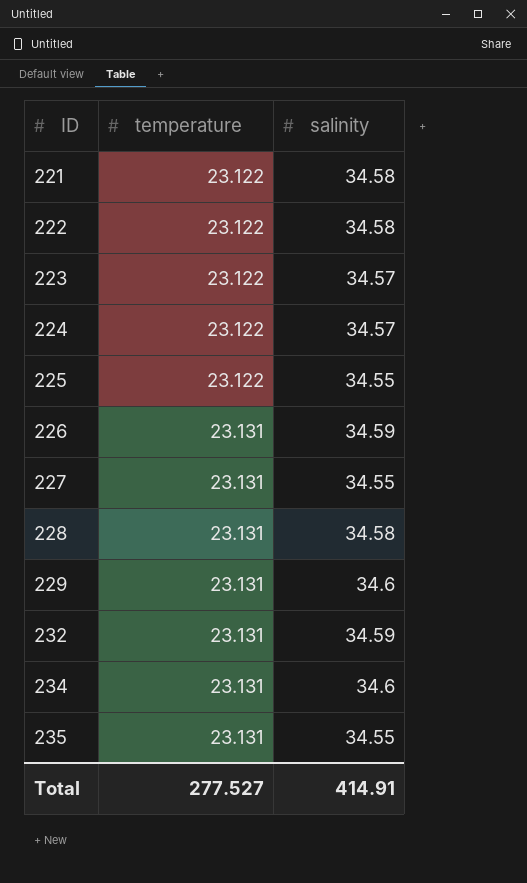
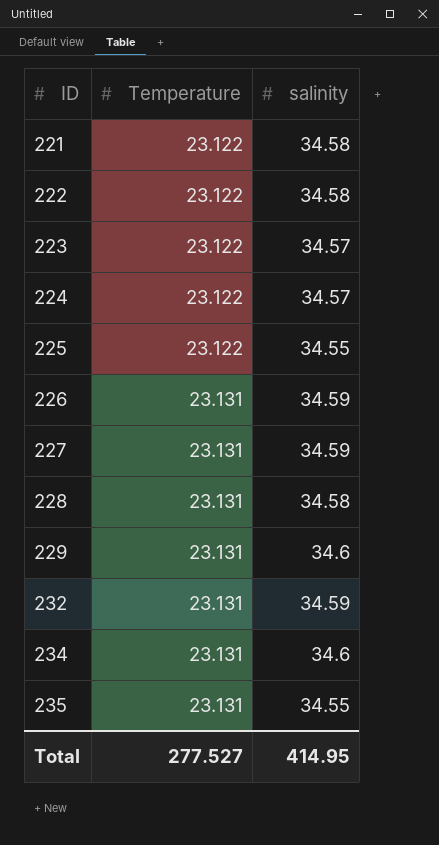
column name: temperature -> Temperature
227 | salinity: 34.55 -> 34.59
Total | salinity: 414.91 -> 414.95

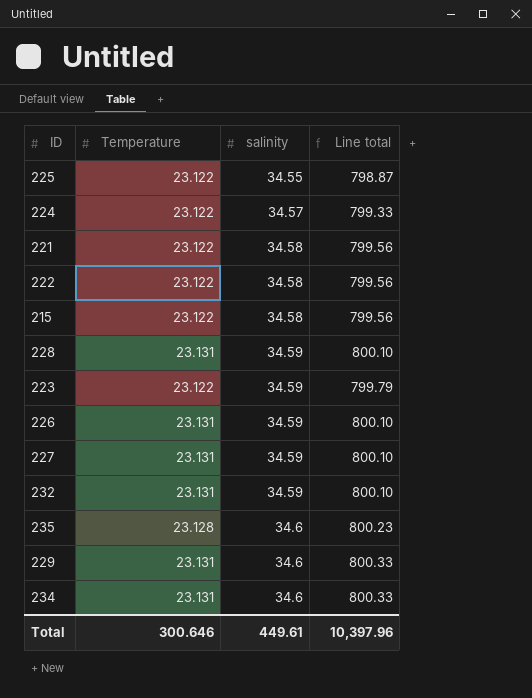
row order: ID ascending -> salinity ascending
column Line total | formula: none -> [Temperature] * [salinity]
row 215: none -> 23.122 | 34.58 | 799.56
228 | salinity: 34.58 -> 34.59
223 | salinity: 34.57 -> 34.59
235 | Temperature: 23.131 -> 23.128
235 | salinity: 34.55 -> 34.6
Total | Temperature: 277.527 -> 300.646
Total | salinity: 414.95 -> 449.61

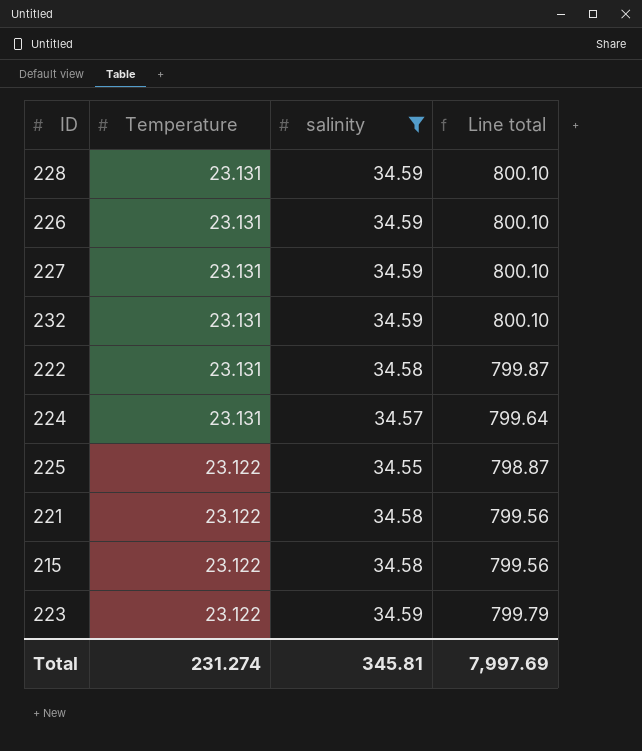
filter: none -> salinity != 34.6
row order: salinity ascending -> Temperature descending
222 | Temperature: 23.122 -> 23.131
222 | Line total: 799.56 -> 799.87
224 | Temperature: 23.122 -> 23.131
224 | Line total: 799.33 -> 799.64
Total | Temperature: 300.646 -> 231.274
Total | salinity: 449.61 -> 345.81
Total | Line total: 10,397.96 -> 7,997.69

